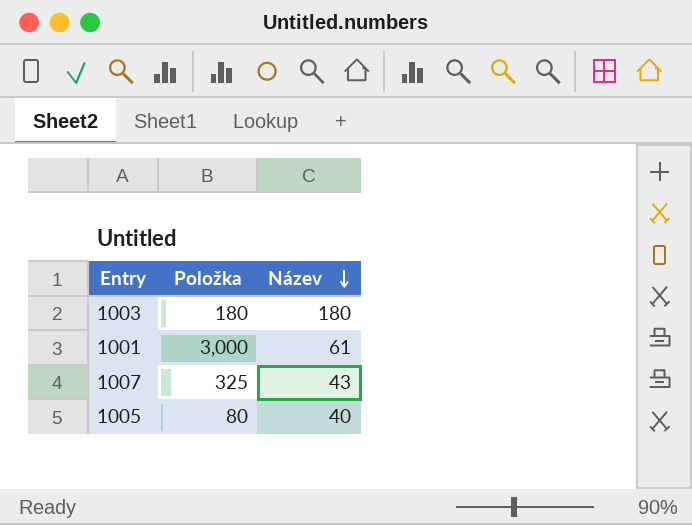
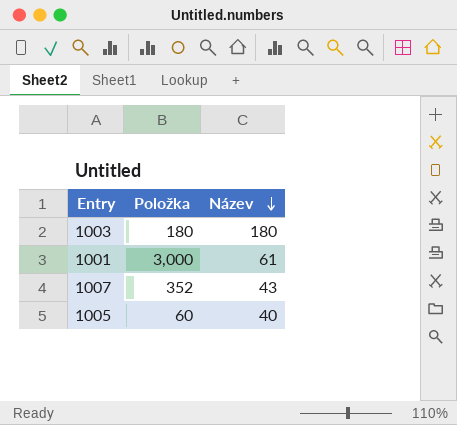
1007 | Položka: 325 -> 352
1005 | Položka: 80 -> 60

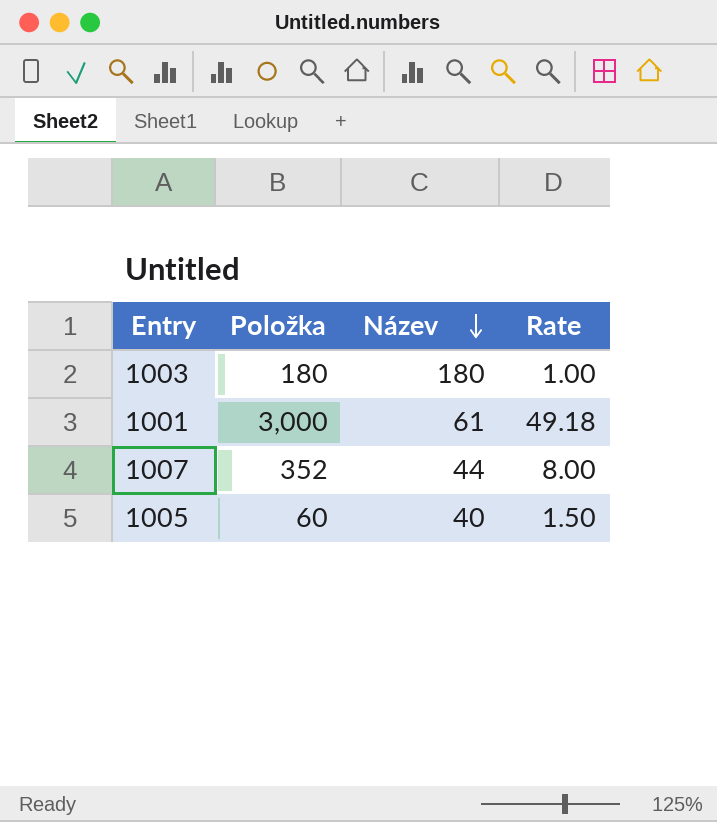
column Rate | formula: none -> [Položka] / [Název]
1007 | Název: 43 -> 44

